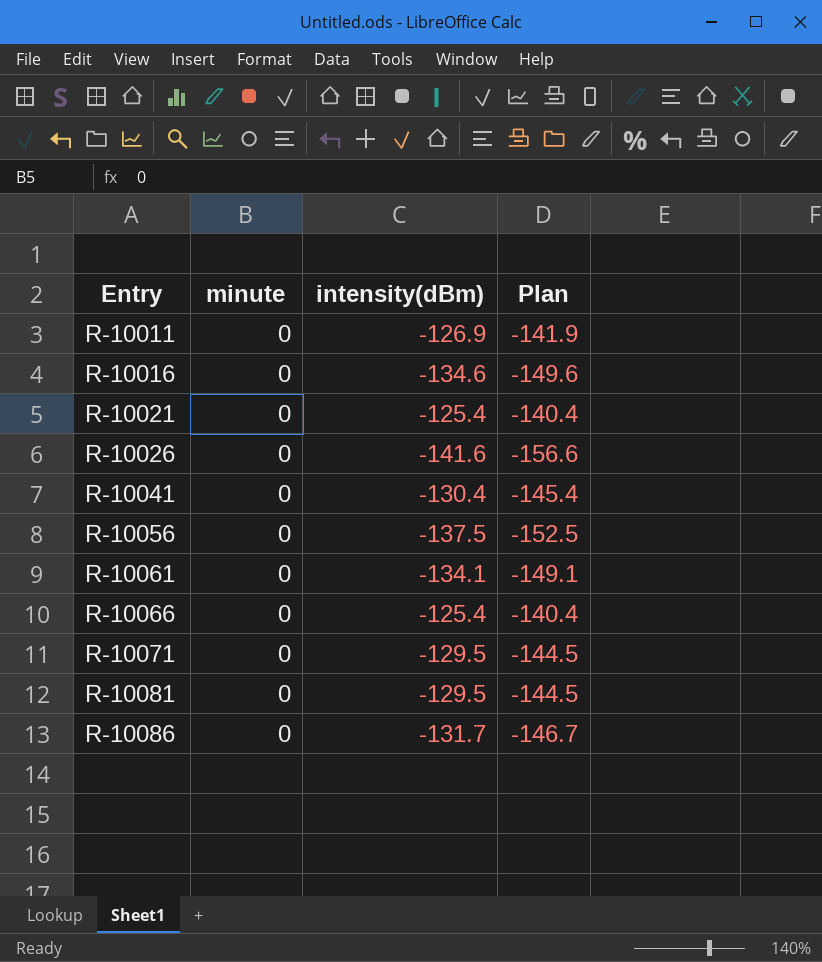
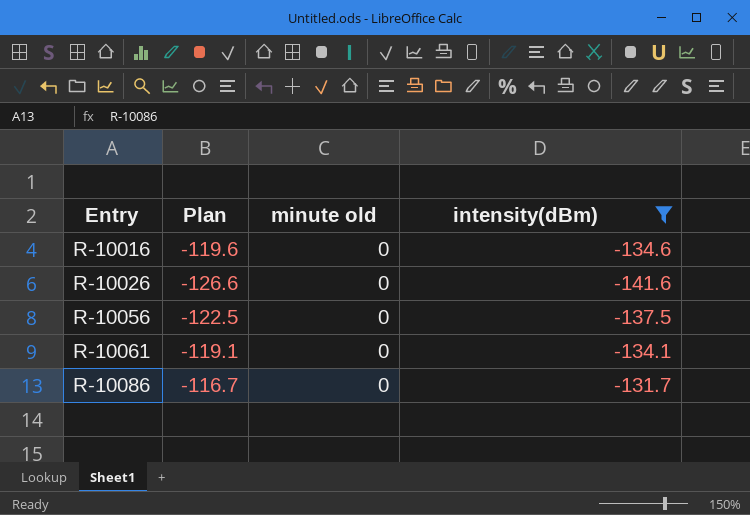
filter: none -> intensity(dBm) <= -131.7
column Plan | formula: [intensity(dBm)] - 15 -> [intensity(dBm)] + 15
column Plan | position: 4 -> 2
column name: minute -> minute old

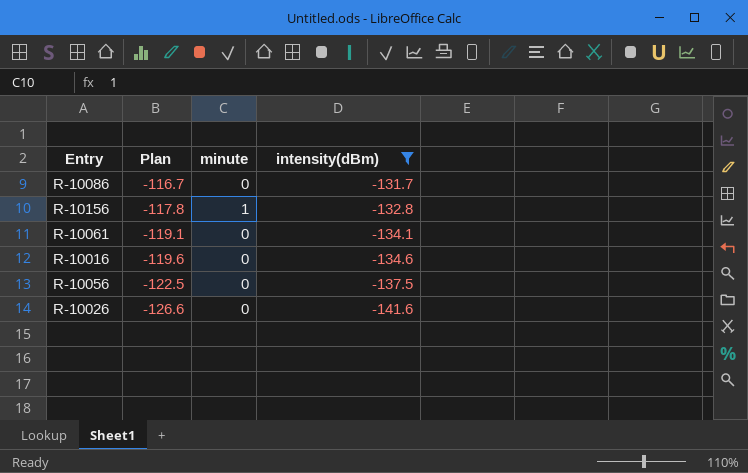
row order: Entry ascending -> Plan descending
column name: minute old -> minute
row R-10156: none -> -117.8 | 1 | -132.8

